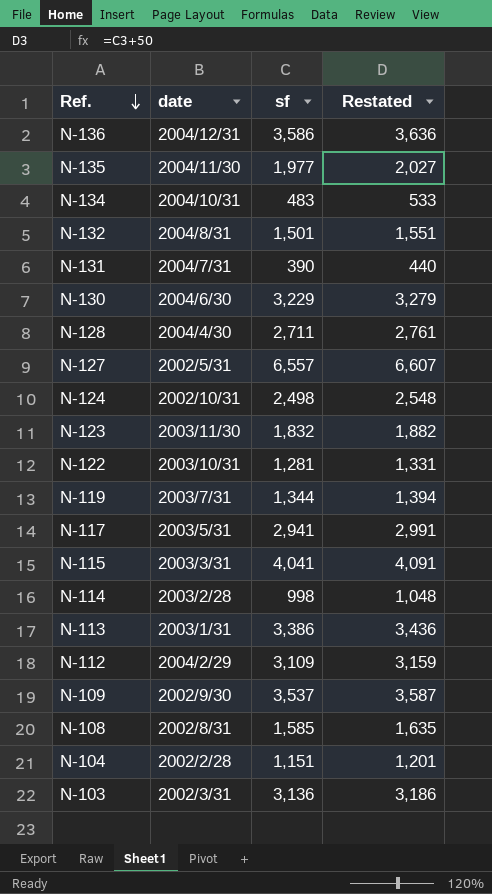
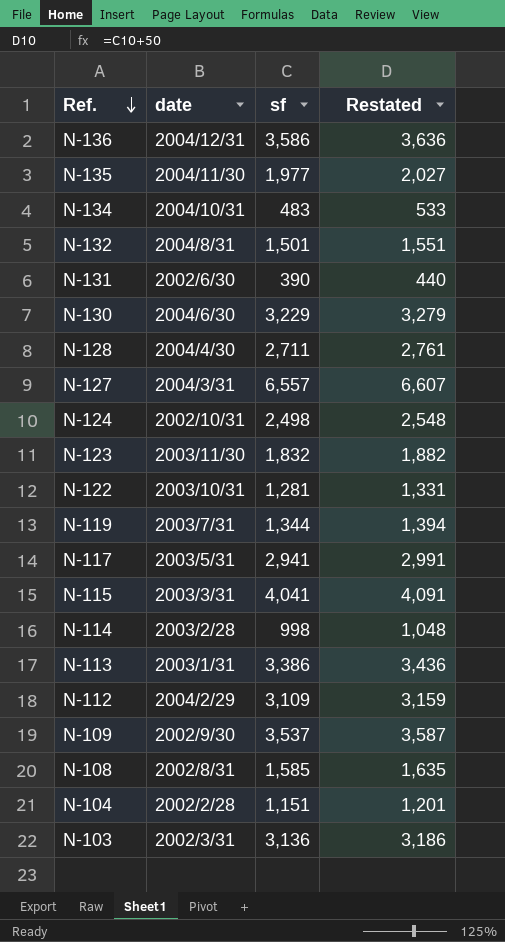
N-131 | date: 2004/7/31 -> 2002/6/30
N-127 | date: 2002/5/31 -> 2004/3/31

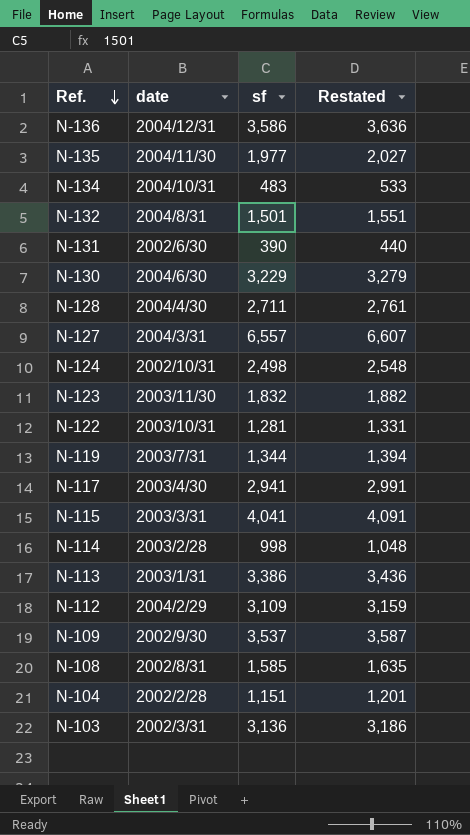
N-117 | date: 2003/5/31 -> 2003/4/30

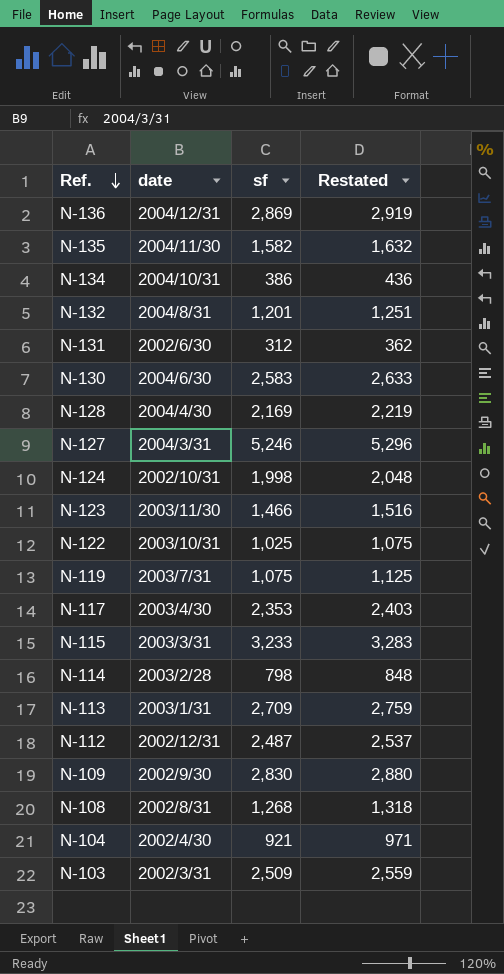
N-136 | sf: 3,586 -> 2,869
N-136 | Restated: 3,636 -> 2,919
N-135 | sf: 1,977 -> 1,582
N-135 | Restated: 2,027 -> 1,632
N-134 | sf: 483 -> 386
N-134 | Restated: 533 -> 436
N-132 | sf: 1,501 -> 1,201
N-132 | Restated: 1,551 -> 1,251
N-131 | sf: 390 -> 312
N-131 | Restated: 440 -> 362
N-130 | sf: 3,229 -> 2,583
N-130 | Restated: 3,279 -> 2,633
N-128 | sf: 2,711 -> 2,169
N-128 | Restated: 2,761 -> 2,219
N-127 | sf: 6,557 -> 5,246
N-127 | Restated: 6,607 -> 5,296
N-124 | sf: 2,498 -> 1,998
N-124 | Restated: 2,548 -> 2,048
N-123 | sf: 1,832 -> 1,466
N-123 | Restated: 1,882 -> 1,516
N-122 | sf: 1,281 -> 1,025
N-122 | Restated: 1,331 -> 1,075
N-119 | sf: 1,344 -> 1,075
N-119 | Restated: 1,394 -> 1,125
N-117 | sf: 2,941 -> 2,353
N-117 | Restated: 2,991 -> 2,403
N-115 | sf: 4,041 -> 3,233
N-115 | Restated: 4,091 -> 3,283
N-114 | sf: 998 -> 798
N-114 | Restated: 1,048 -> 848
N-113 | sf: 3,386 -> 2,709
N-113 | Restated: 3,436 -> 2,759
N-112 | date: 2004/2/29 -> 2002/12/31
N-112 | sf: 3,109 -> 2,487
N-112 | Restated: 3,159 -> 2,537
N-109 | sf: 3,537 -> 2,830
N-109 | Restated: 3,587 -> 2,880
N-108 | sf: 1,585 -> 1,268
N-108 | Restated: 1,635 -> 1,318
N-104 | date: 2002/2/28 -> 2002/4/30
N-104 | sf: 1,151 -> 921
N-104 | Restated: 1,201 -> 971
N-103 | sf: 3,136 -> 2,509
N-103 | Restated: 3,186 -> 2,559

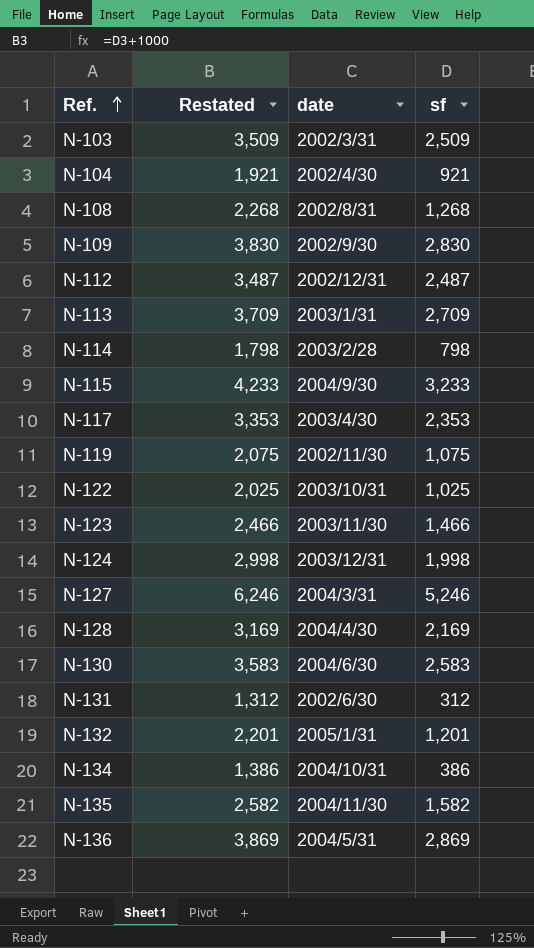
row order: Ref. descending -> Ref. ascending
column Restated | formula: [sf] + 50 -> [sf] + 1000
column Restated | position: 4 -> 2
N-115 | date: 2003/3/31 -> 2004/9/30
N-119 | date: 2003/7/31 -> 2002/11/30
N-124 | date: 2002/10/31 -> 2003/12/31
N-132 | date: 2004/8/31 -> 2005/1/31
N-136 | date: 2004/12/31 -> 2004/5/31

